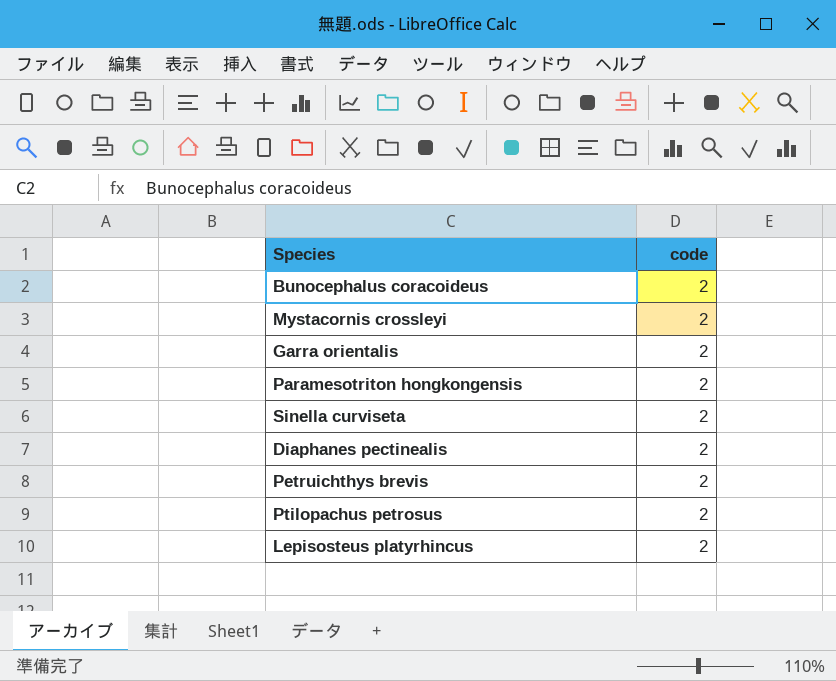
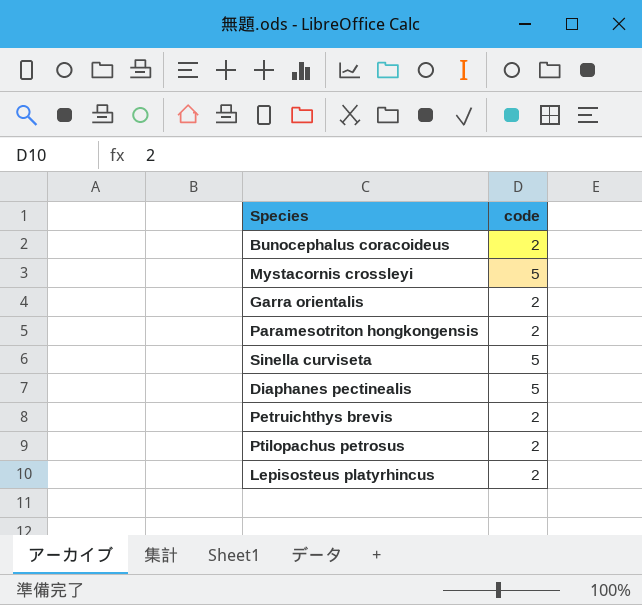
Mystacornis crossleyi | code: 2 -> 5
Sinella curviseta | code: 2 -> 5
Diaphanes pectinealis | code: 2 -> 5

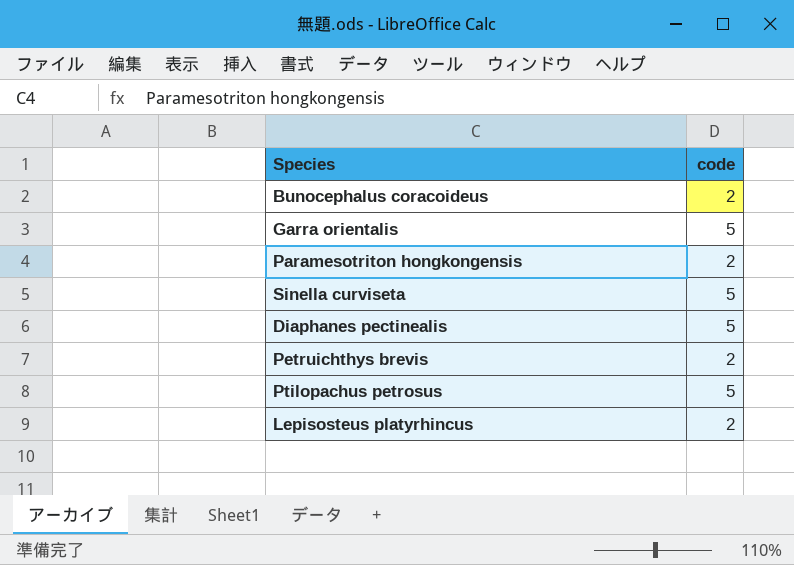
row Mystacornis crossleyi: 5 -> none
Garra orientalis | code: 2 -> 5
Ptilopachus petrosus | code: 2 -> 5

